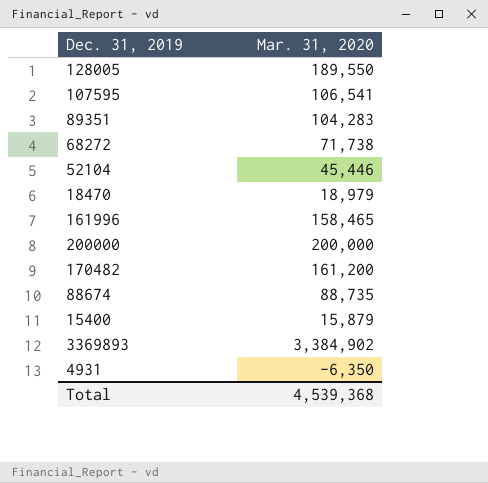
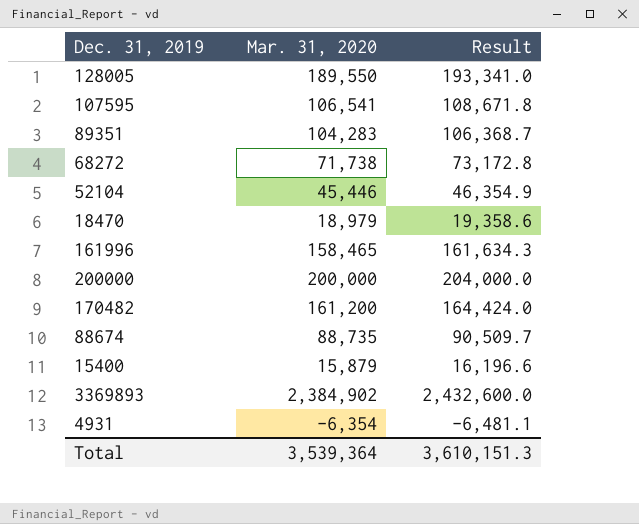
column Result | formula: none -> [Mar. 31, 2020] * 1.02
3369893 | Mar. 31, 2020: 3,384,902 -> 2,384,902
4931 | Mar. 31, 2020: -6,350 -> -6,354
Total | Mar. 31, 2020: 4,539,368 -> 3,539,364

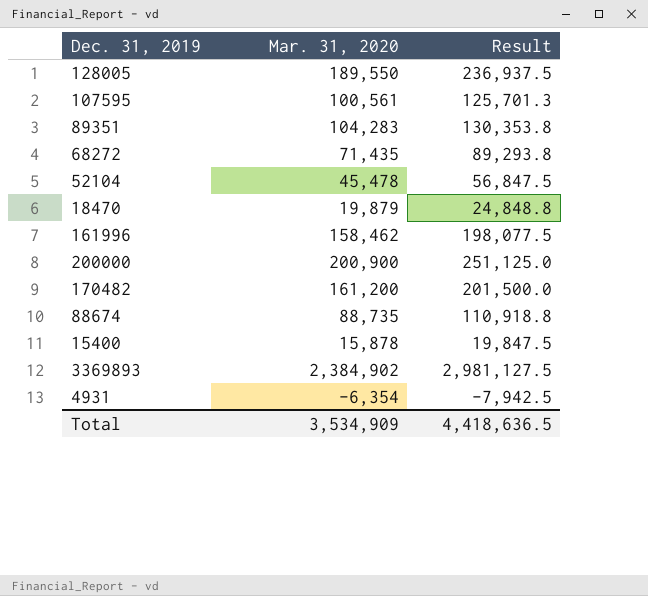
column Result | formula: [Mar. 31, 2020] * 1.02 -> [Mar. 31, 2020] * 1.25
107595 | Mar. 31, 2020: 106,541 -> 100,561
68272 | Mar. 31, 2020: 71,738 -> 71,435
52104 | Mar. 31, 2020: 45,446 -> 45,478
18470 | Mar. 31, 2020: 18,979 -> 19,879
161996 | Mar. 31, 2020: 158,465 -> 158,462
200000 | Mar. 31, 2020: 200,000 -> 200,900
15400 | Mar. 31, 2020: 15,879 -> 15,878
Total | Mar. 31, 2020: 3,539,364 -> 3,534,909
Total | Result: 3,610,151.3 -> 4,418,636.5

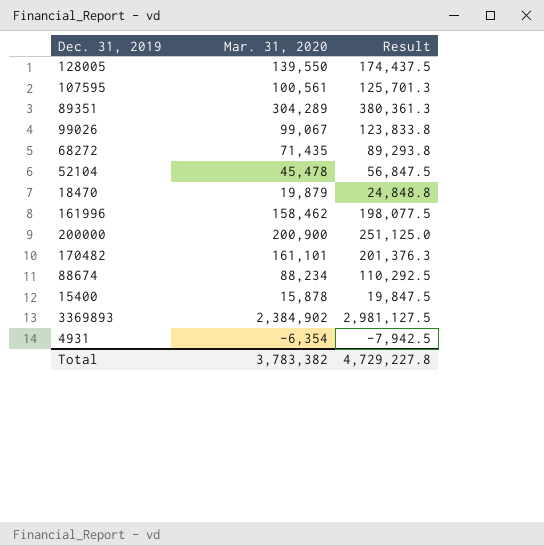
128005 | Mar. 31, 2020: 189,550 -> 139,550
128005 | Result: 236,937.5 -> 174,437.5
89351 | Mar. 31, 2020: 104,283 -> 304,289
89351 | Result: 130,353.8 -> 380,361.3
row 99026: none -> 99,067 | 123,833.8
170482 | Mar. 31, 2020: 161,200 -> 161,101
170482 | Result: 201,500.0 -> 201,376.3
88674 | Mar. 31, 2020: 88,735 -> 88,234
88674 | Result: 110,918.8 -> 110,292.5
Total | Mar. 31, 2020: 3,534,909 -> 3,783,382
Total | Result: 4,418,636.5 -> 4,729,227.8

